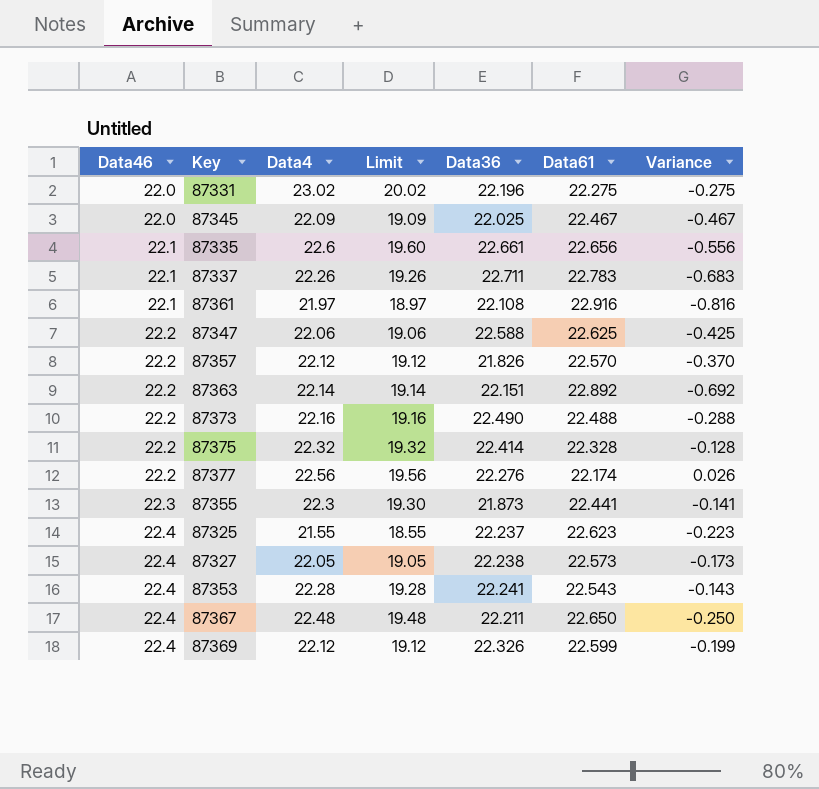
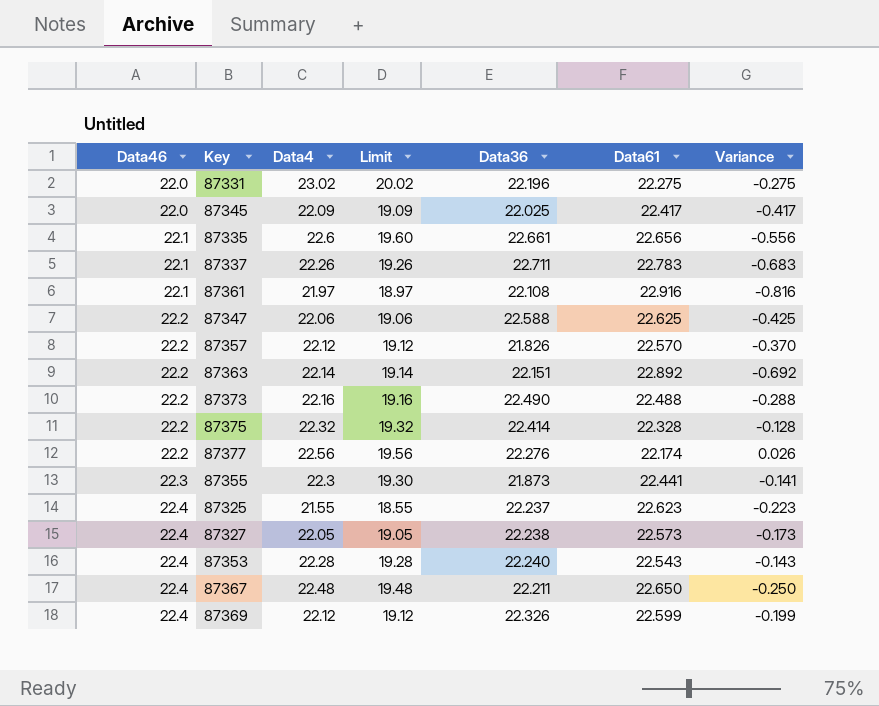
87345 | Data61: 22.467 -> 22.417
87345 | Variance: -0.467 -> -0.417
87353 | Data36: 22.241 -> 22.240

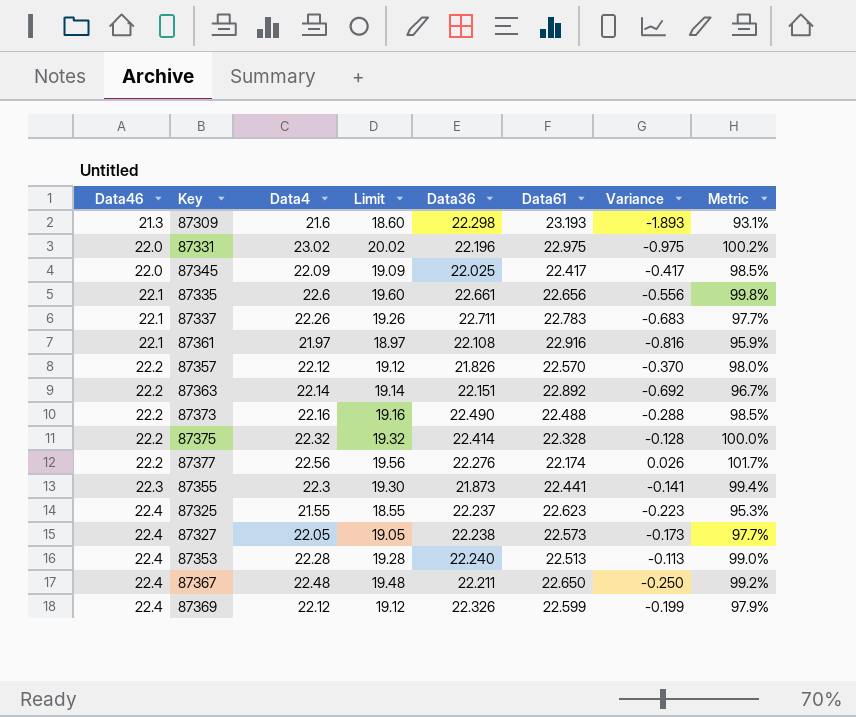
column Metric | formula: none -> [Data4] / [Data61]
row 87347: 22.2 | 22.06 | 19.06 | 22.588 | 22.625 | -0.425 -> none
row 87309: none -> 21.3 | 21.6 | 18.60 | 22.298 | 23.193 | -1.893 | 93.1%
87331 | Data61: 22.275 -> 22.975
87331 | Variance: -0.275 -> -0.975
87353 | Data61: 22.543 -> 22.513
87353 | Variance: -0.143 -> -0.113

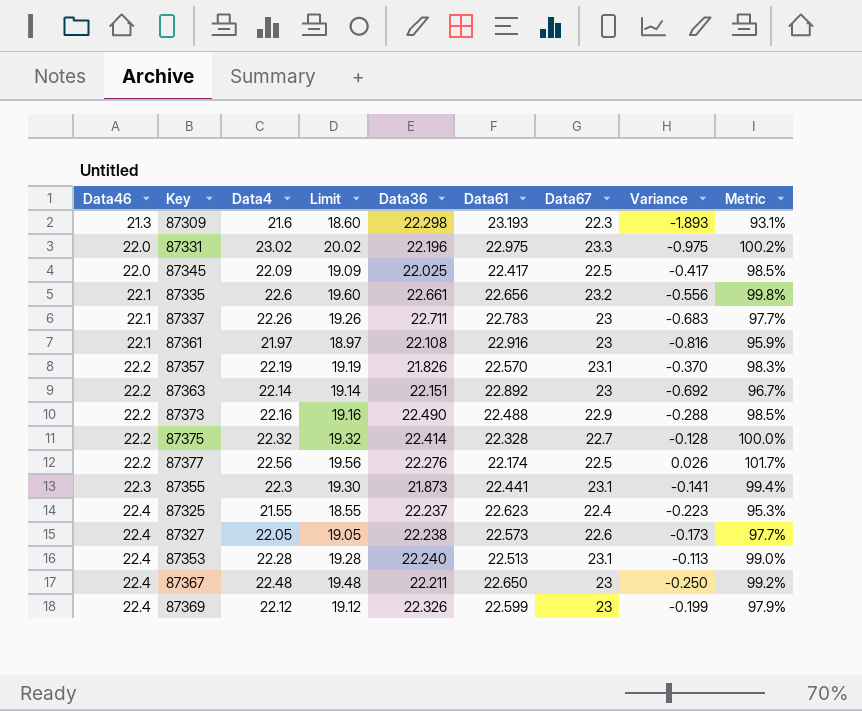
column Data67 | position: none -> 7
87357 | Data4: 22.12 -> 22.19
87357 | Limit: 19.12 -> 19.19
87357 | Metric: 98.0% -> 98.3%

